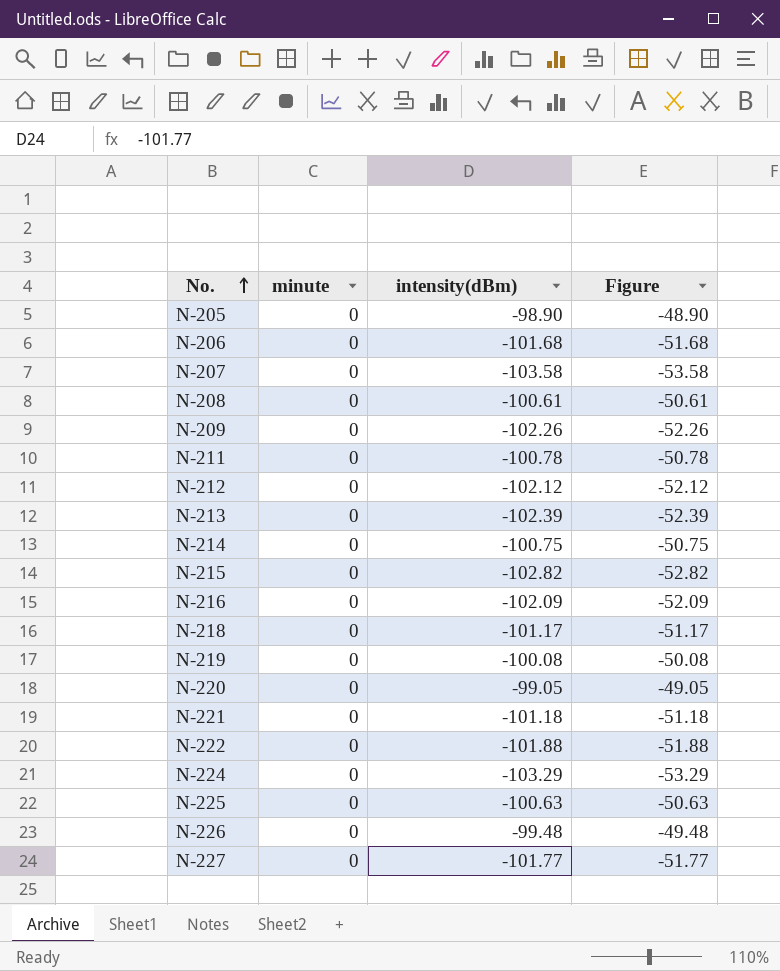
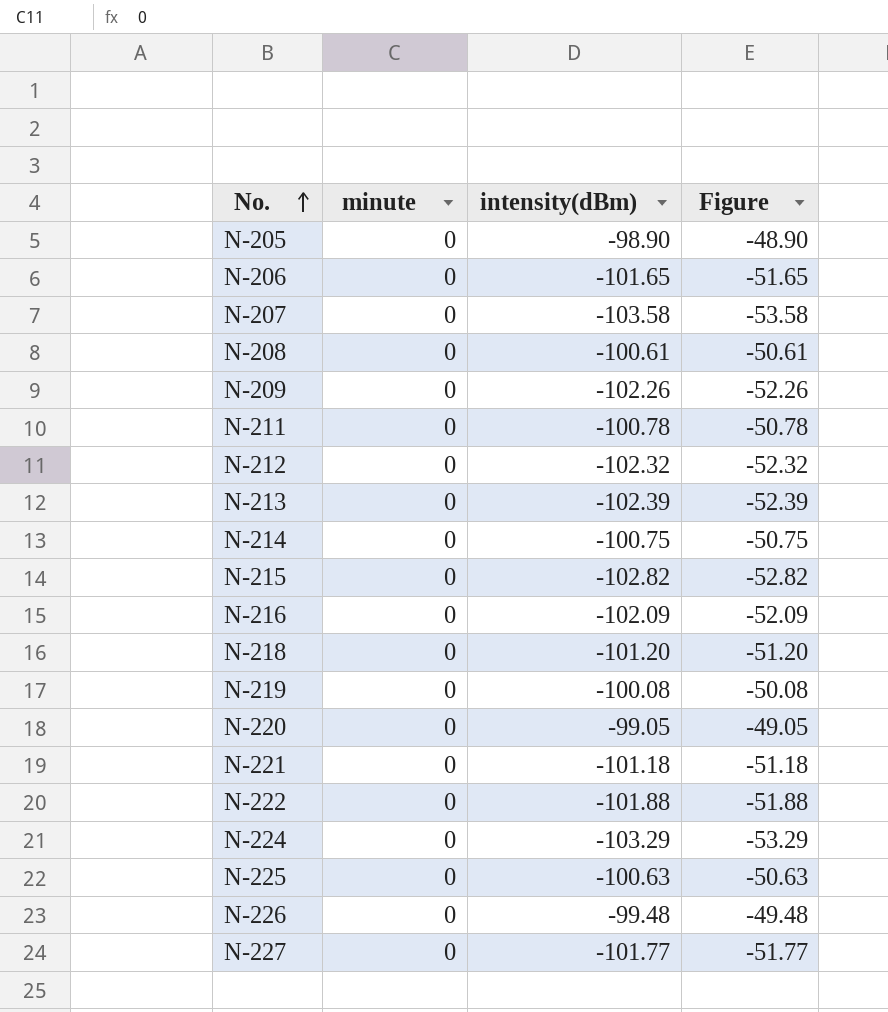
N-206 | intensity(dBm): -101.68 -> -101.65
N-206 | Figure: -51.68 -> -51.65
N-212 | intensity(dBm): -102.12 -> -102.32
N-212 | Figure: -52.12 -> -52.32
N-218 | intensity(dBm): -101.17 -> -101.20
N-218 | Figure: -51.17 -> -51.20

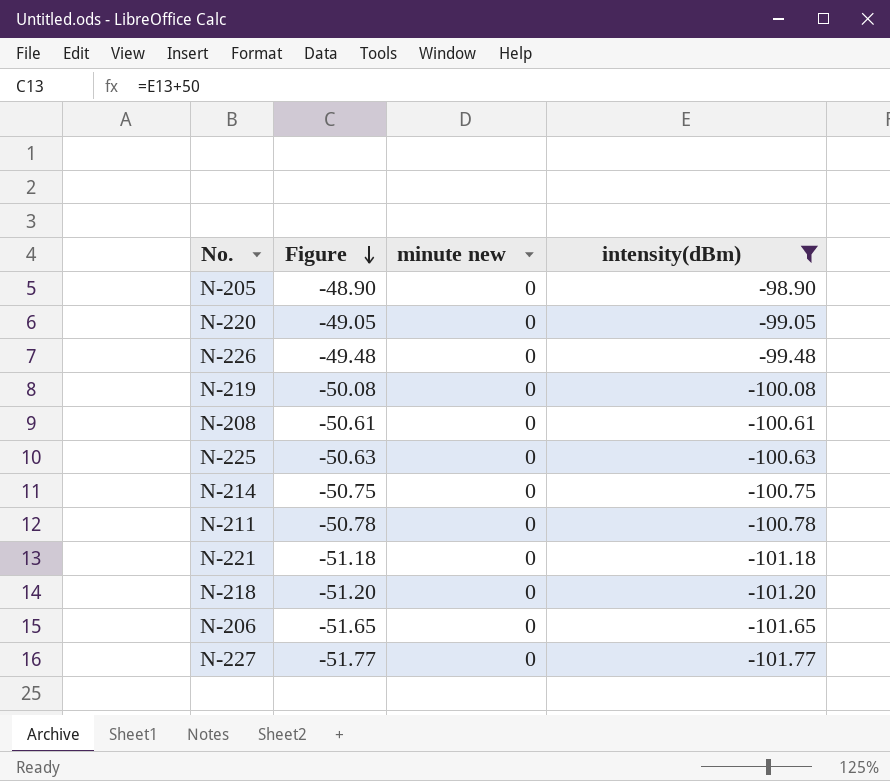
filter: none -> intensity(dBm) >= -101.77
row order: No. ascending -> Figure descending
column Figure | position: 4 -> 2
column name: minute -> minute new

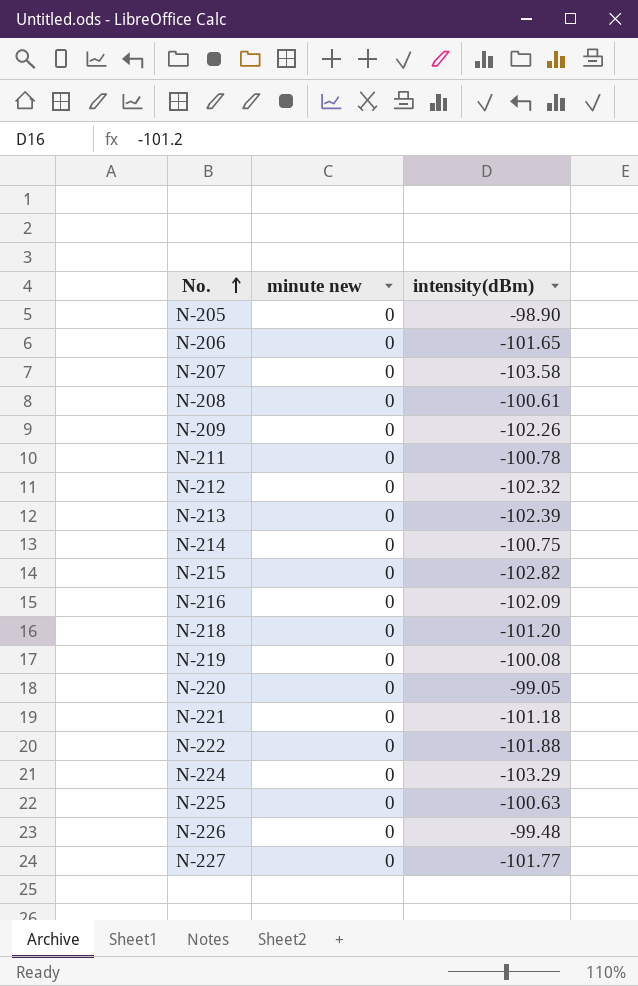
filter: intensity(dBm) >= -101.77 -> none
row order: Figure descending -> No. ascending
column Figure | formula: [intensity(dBm)] + 50 -> none

